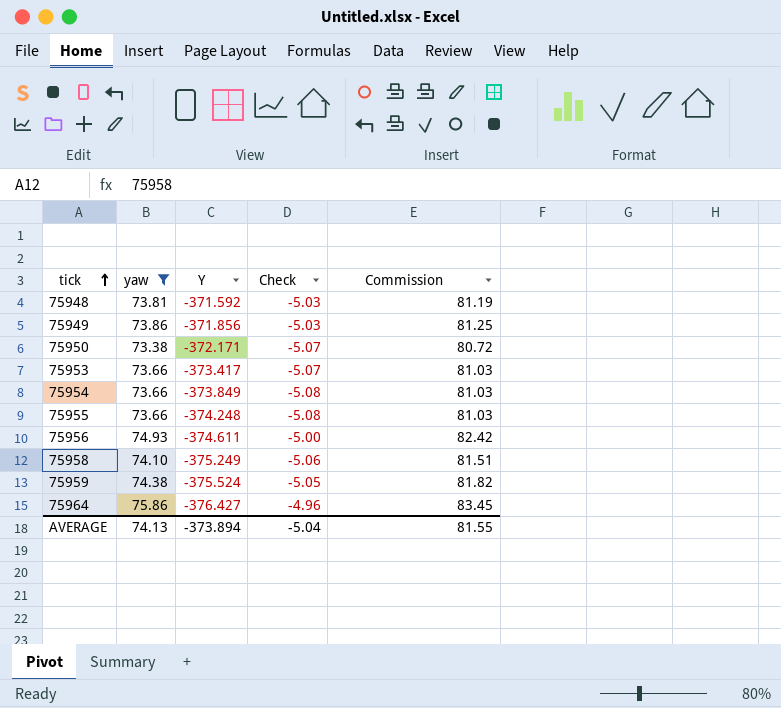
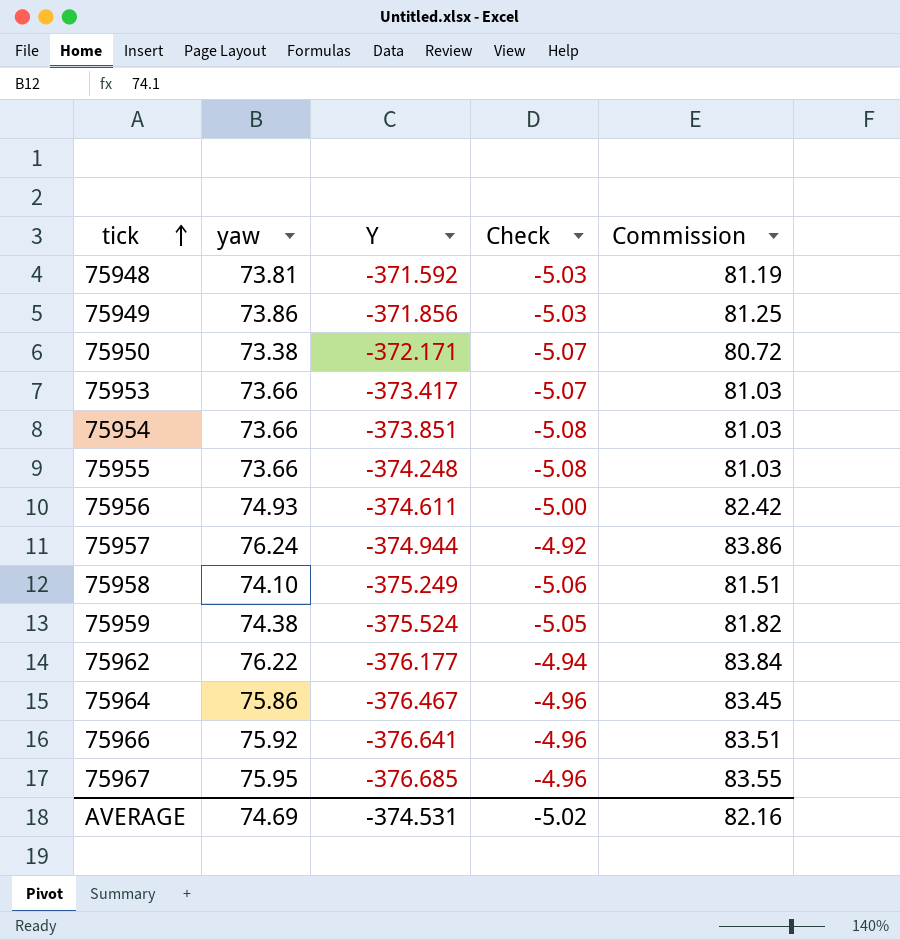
filter: yaw <= 75.86 -> none
75954 | Y: -373.849 -> -373.851
75964 | Y: -376.427 -> -376.467
AVERAGE | yaw: 74.13 -> 74.69
AVERAGE | Y: -373.894 -> -374.531
AVERAGE | Check: -5.04 -> -5.02
AVERAGE | Commission: 81.55 -> 82.16

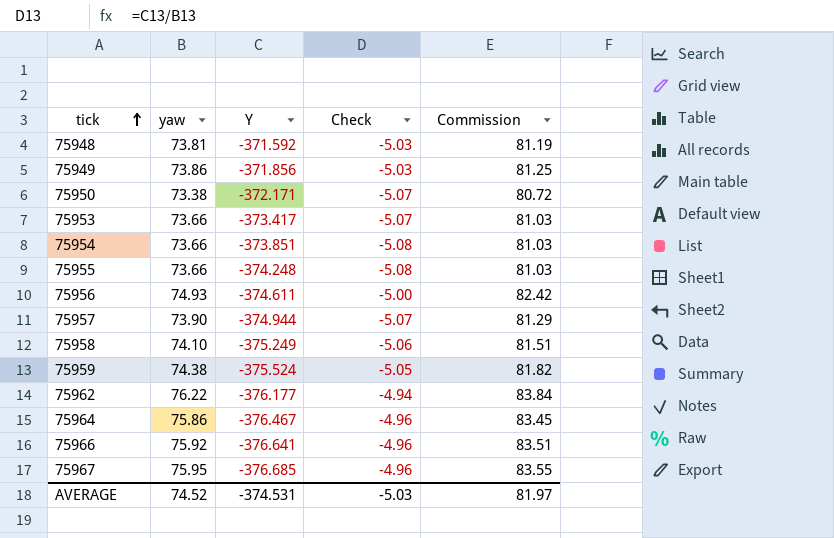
75957 | yaw: 76.24 -> 73.90
75957 | Check: -4.92 -> -5.07
75957 | Commission: 83.86 -> 81.29
AVERAGE | yaw: 74.69 -> 74.52
AVERAGE | Check: -5.02 -> -5.03
AVERAGE | Commission: 82.16 -> 81.97

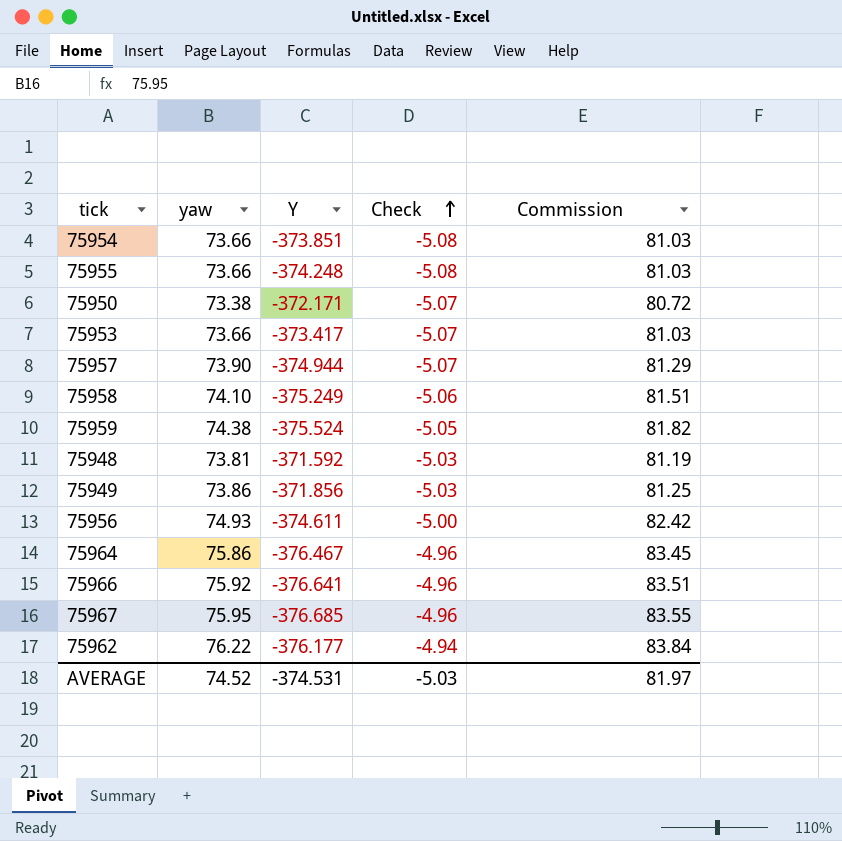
row order: tick ascending -> Check ascending

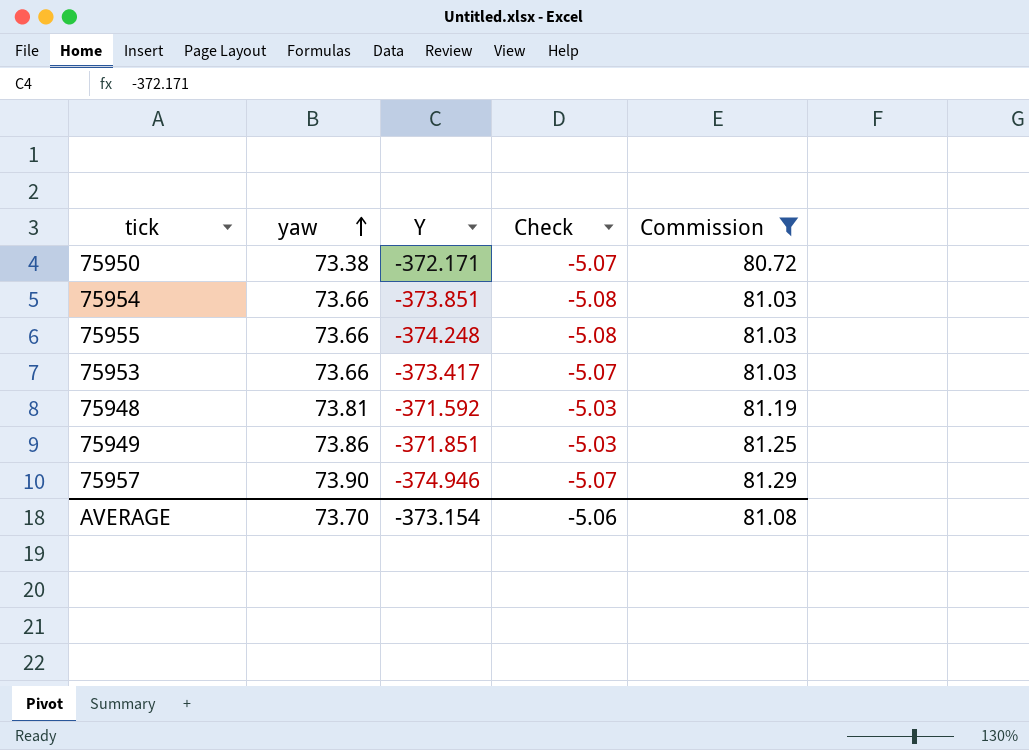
filter: none -> Commission <= 81.29
row order: Check ascending -> yaw ascending
75949 | Y: -371.856 -> -371.851
75957 | Y: -374.944 -> -374.946
AVERAGE | yaw: 74.52 -> 73.70
AVERAGE | Y: -374.531 -> -373.154
AVERAGE | Check: -5.03 -> -5.06
AVERAGE | Commission: 81.97 -> 81.08

